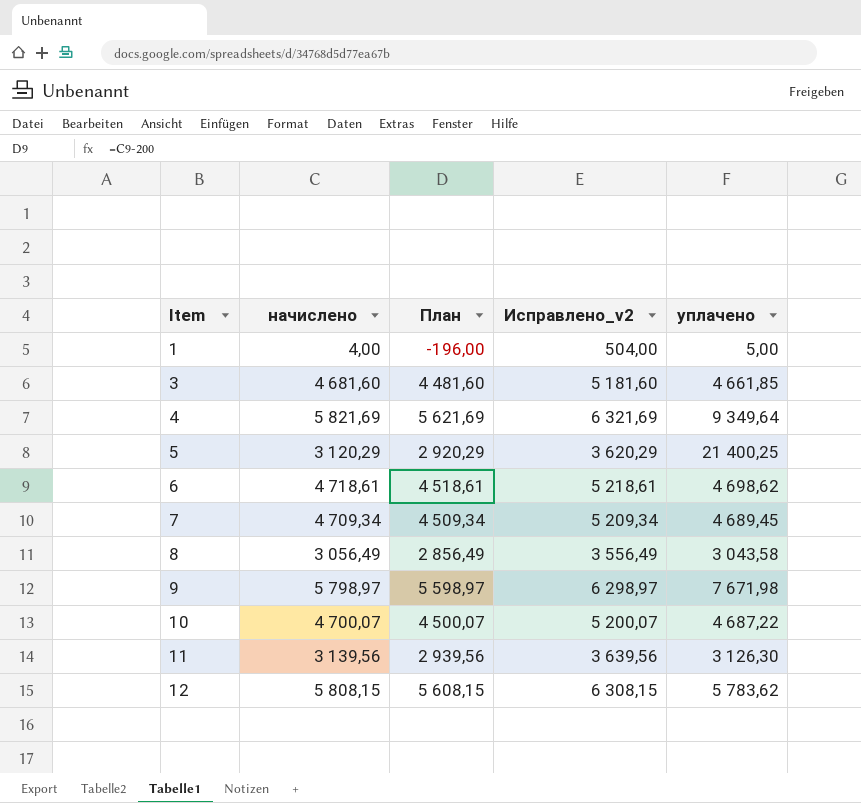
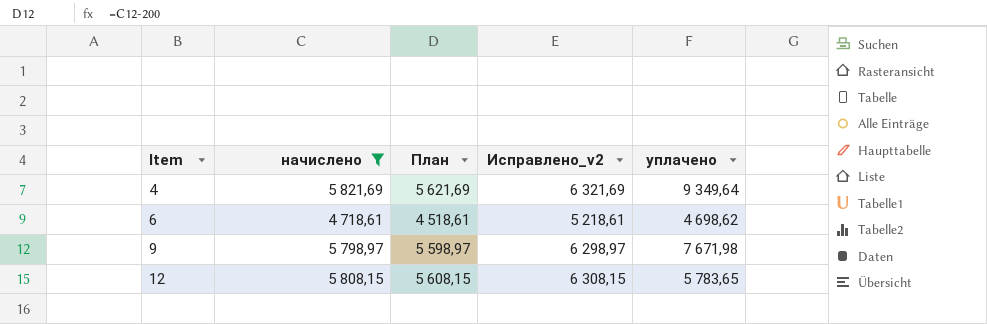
filter: none -> начислено >= 4 718,61
12 | уплачено: 5 783,62 -> 5 783,65

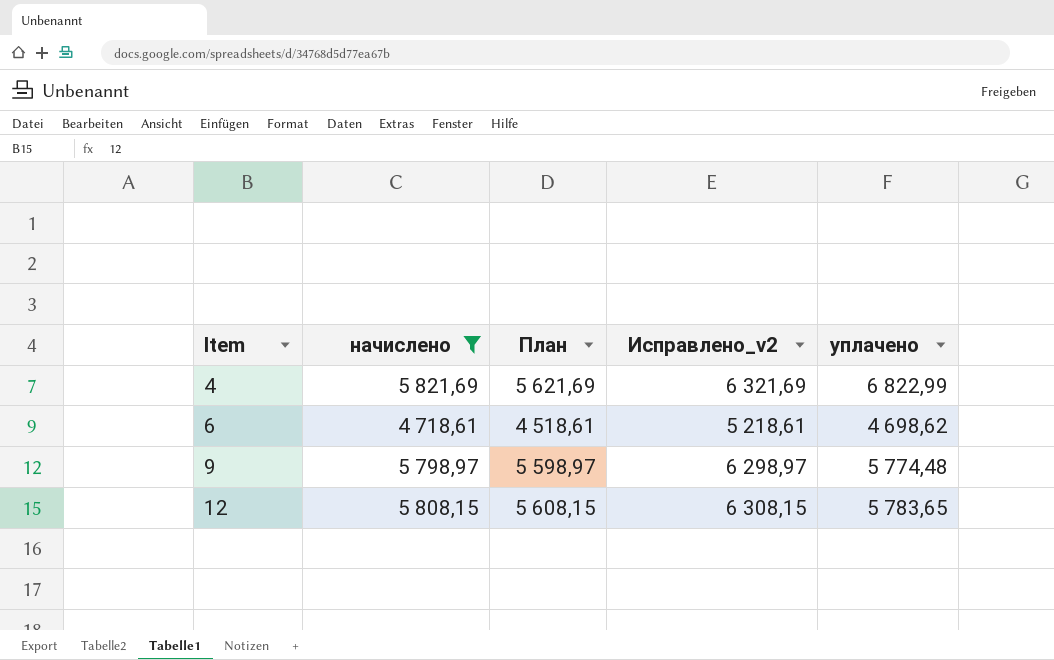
4 | уплачено: 9 349,64 -> 6 822,99
9 | уплачено: 7 671,98 -> 5 774,48

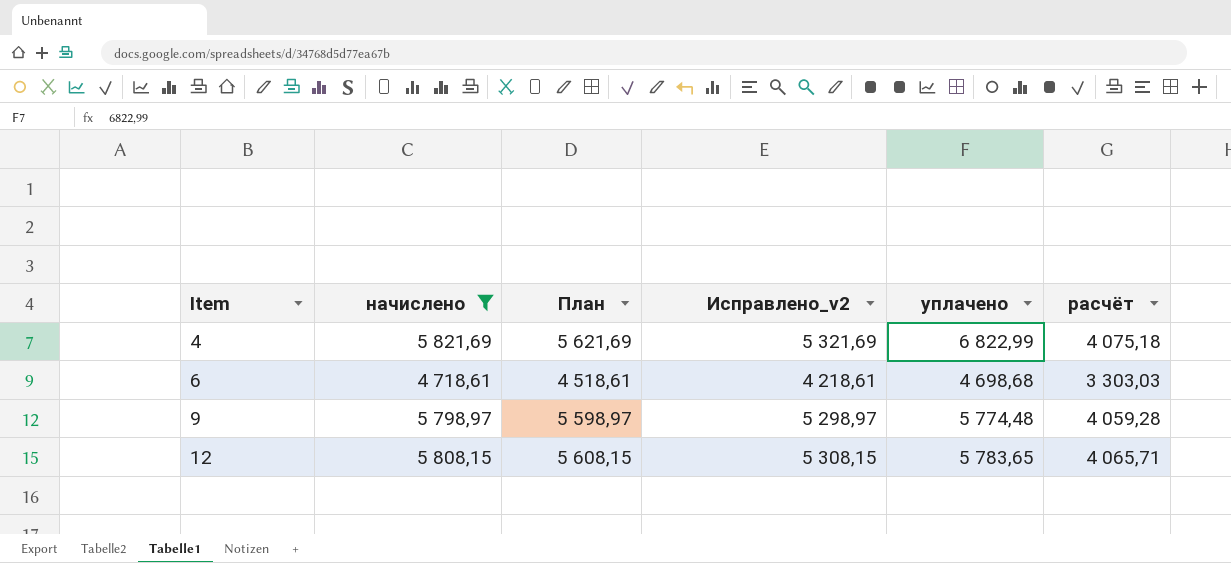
column Исправлено_v2 | formula: [начислено] + 500 -> [начислено] - 500
column расчёт | formula: none -> [начислено] * 0,7
6 | уплачено: 4 698,62 -> 4 698,68

